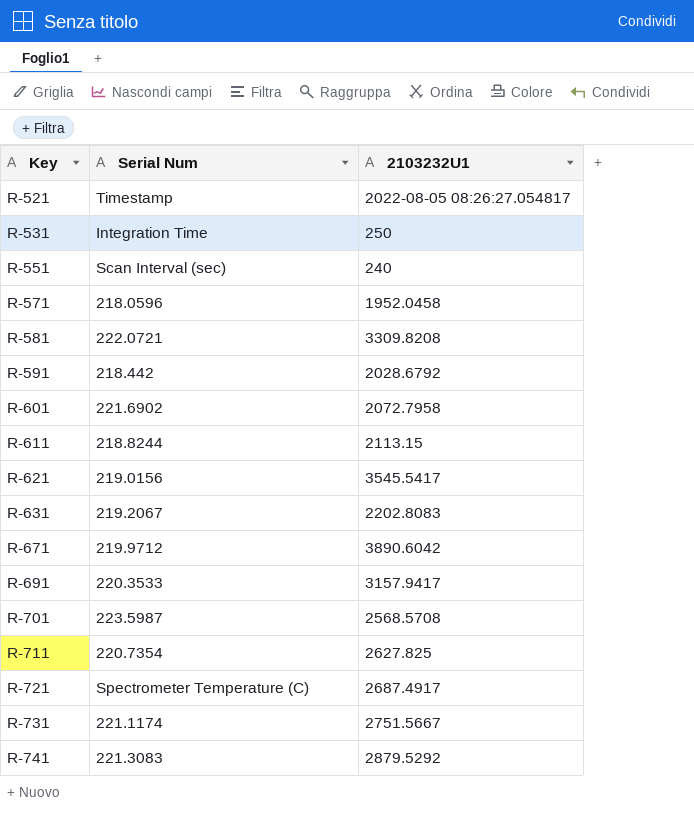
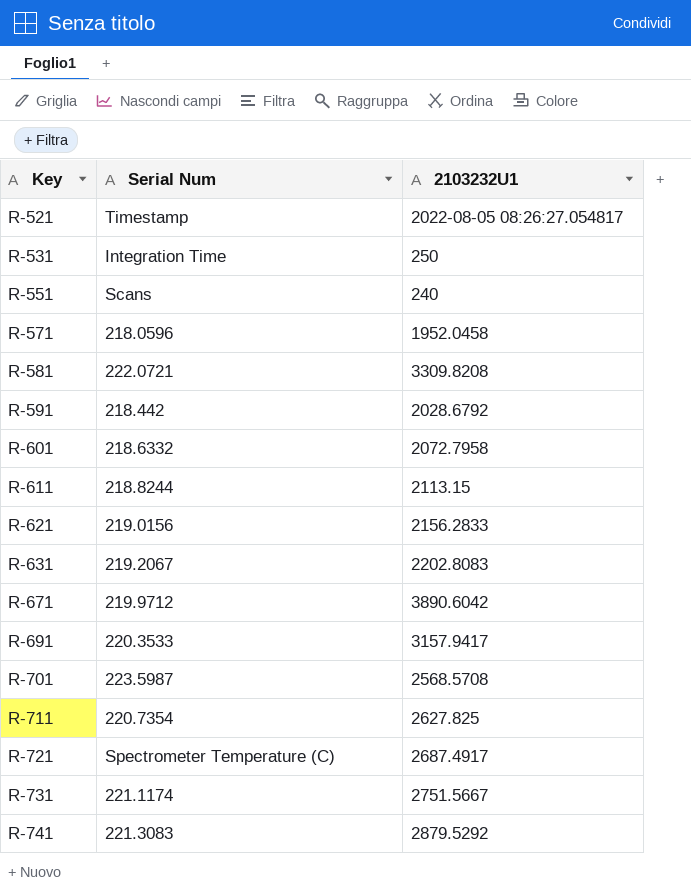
R-551 | Serial Num: Scan Interval (sec) -> Scans
R-601 | Serial Num: 221.6902 -> 218.6332
R-621 | 2103232U1: 3545.5417 -> 2156.2833

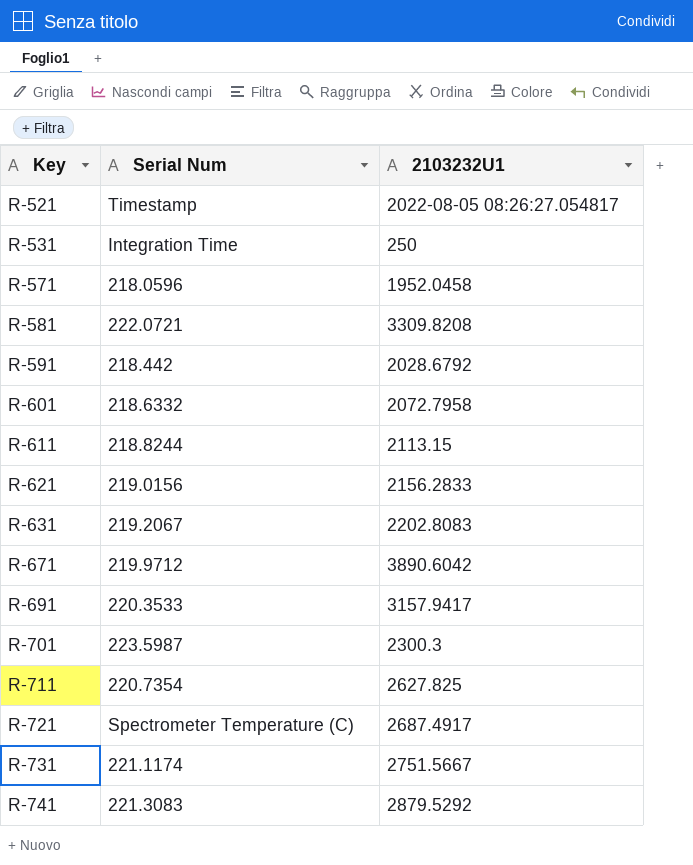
row R-551: Scans | 240 -> none
R-701 | 2103232U1: 2568.5708 -> 2300.3

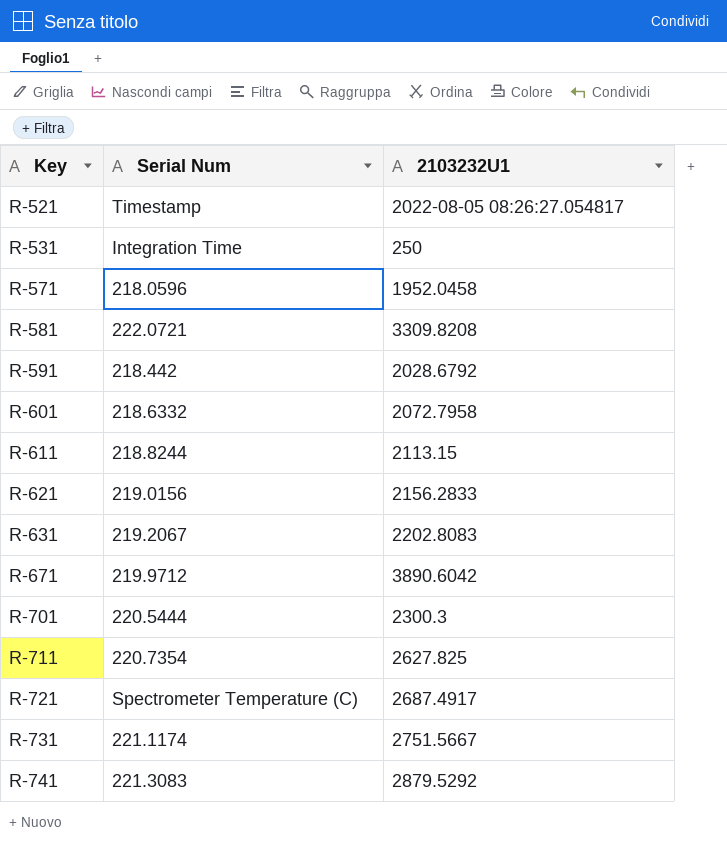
row R-691: 220.3533 | 3157.9417 -> none
R-701 | Serial Num: 223.5987 -> 220.5444

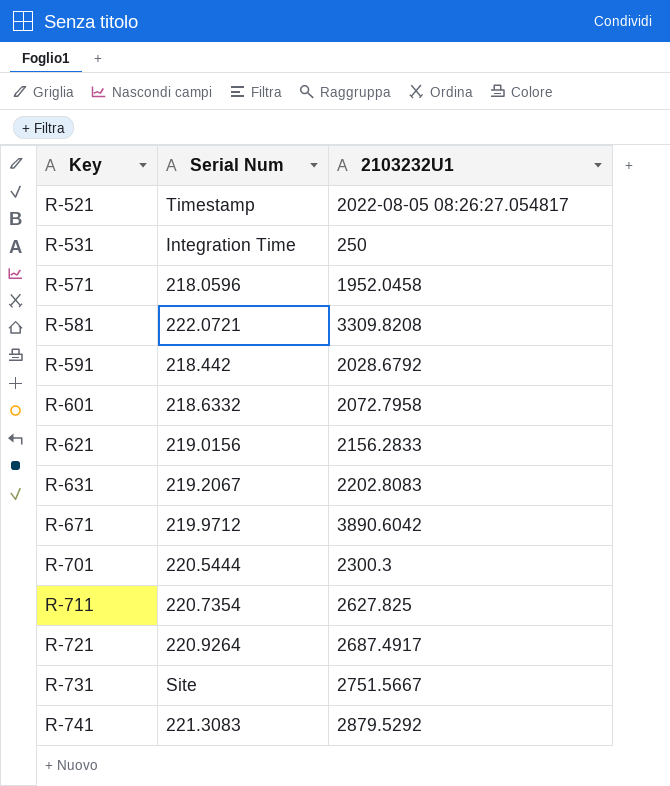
row R-611: 218.8244 | 2113.15 -> none
R-721 | Serial Num: Spectrometer Temperature (C) -> 220.9264
R-731 | Serial Num: 221.1174 -> Site

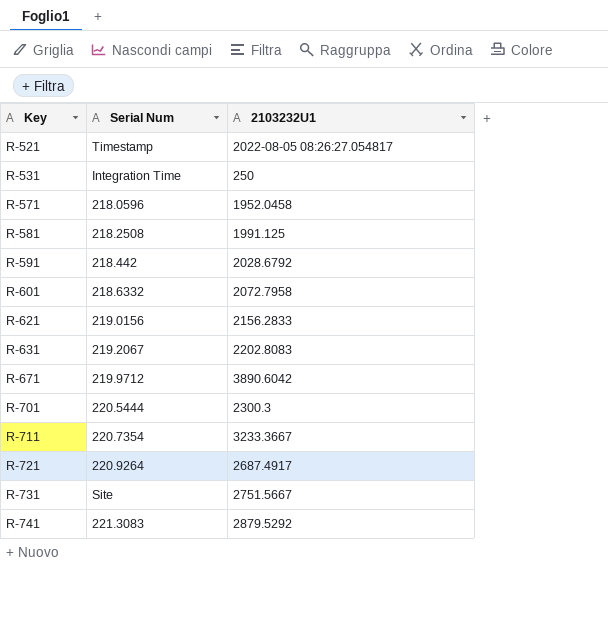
R-581 | Serial Num: 222.0721 -> 218.2508
R-581 | 2103232U1: 3309.8208 -> 1991.125
R-711 | 2103232U1: 2627.825 -> 3233.3667

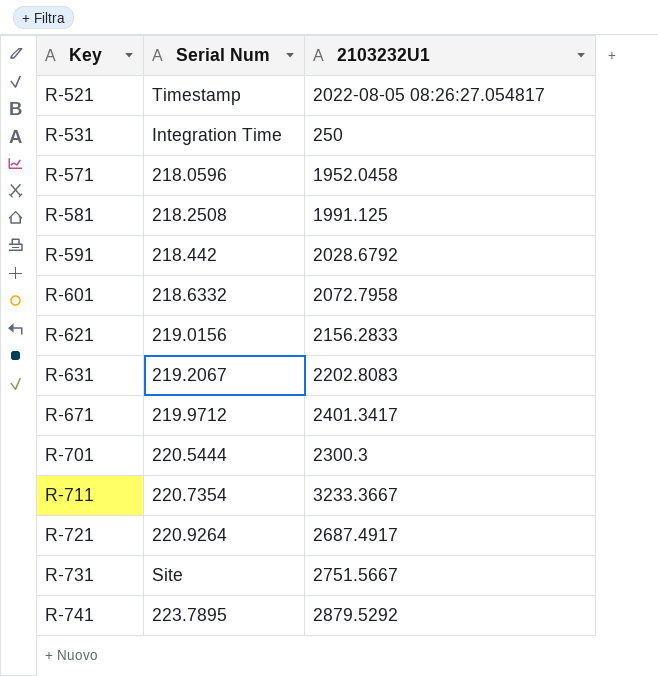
R-671 | 2103232U1: 3890.6042 -> 2401.3417
R-741 | Serial Num: 221.3083 -> 223.7895

